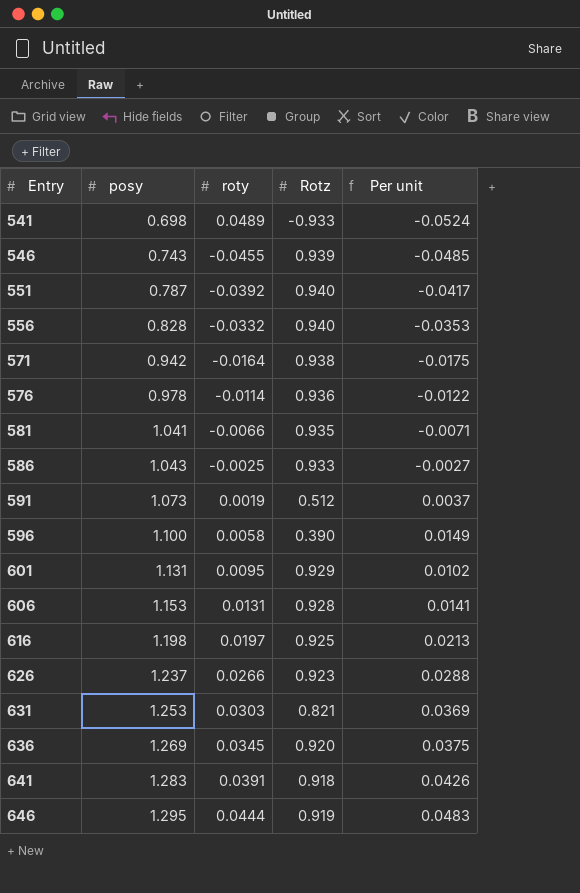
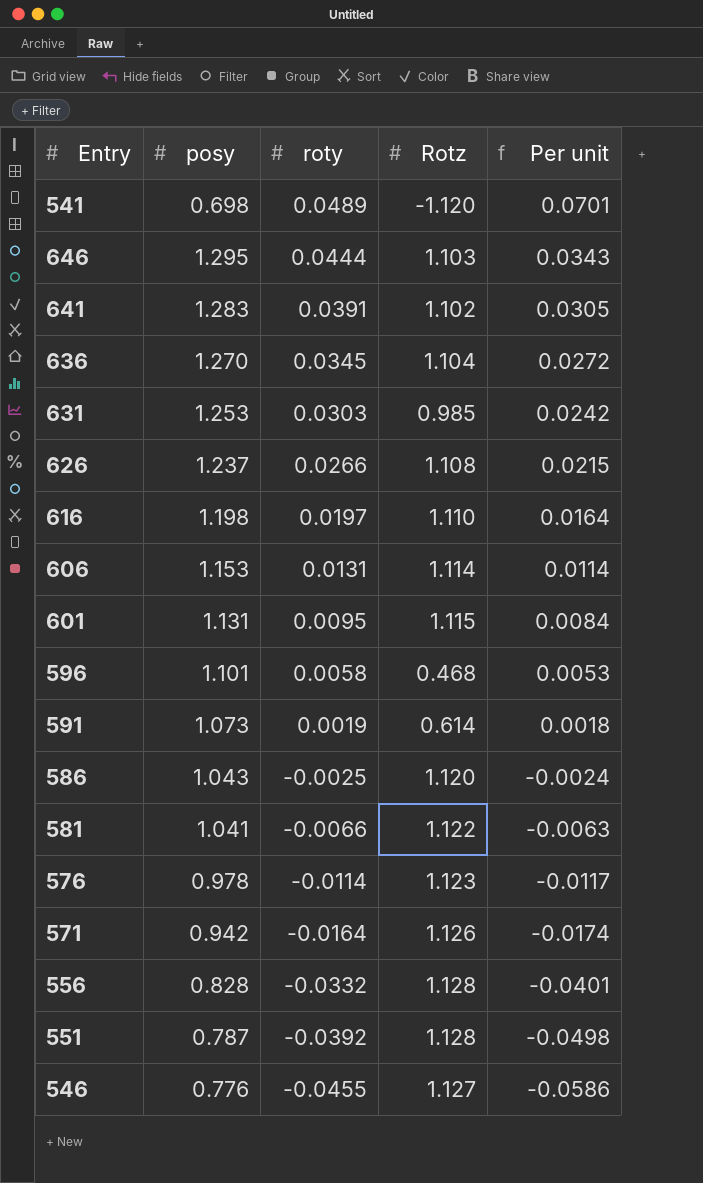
row order: Entry ascending -> roty descending
column Per unit | formula: [roty] / [Rotz] -> [roty] / [posy]
541 | Rotz: -0.933 -> -1.120
646 | Rotz: 0.919 -> 1.103
641 | Rotz: 0.918 -> 1.102
636 | posy: 1.269 -> 1.270
636 | Rotz: 0.920 -> 1.104
631 | Rotz: 0.821 -> 0.985
626 | Rotz: 0.923 -> 1.108
616 | Rotz: 0.925 -> 1.110
606 | Rotz: 0.928 -> 1.114
601 | Rotz: 0.929 -> 1.115
596 | posy: 1.100 -> 1.101
596 | Rotz: 0.390 -> 0.468
591 | Rotz: 0.512 -> 0.614
586 | Rotz: 0.933 -> 1.120
581 | Rotz: 0.935 -> 1.122
576 | Rotz: 0.936 -> 1.123
571 | Rotz: 0.938 -> 1.126
556 | Rotz: 0.940 -> 1.128
551 | Rotz: 0.940 -> 1.128
546 | posy: 0.743 -> 0.776
546 | Rotz: 0.939 -> 1.127

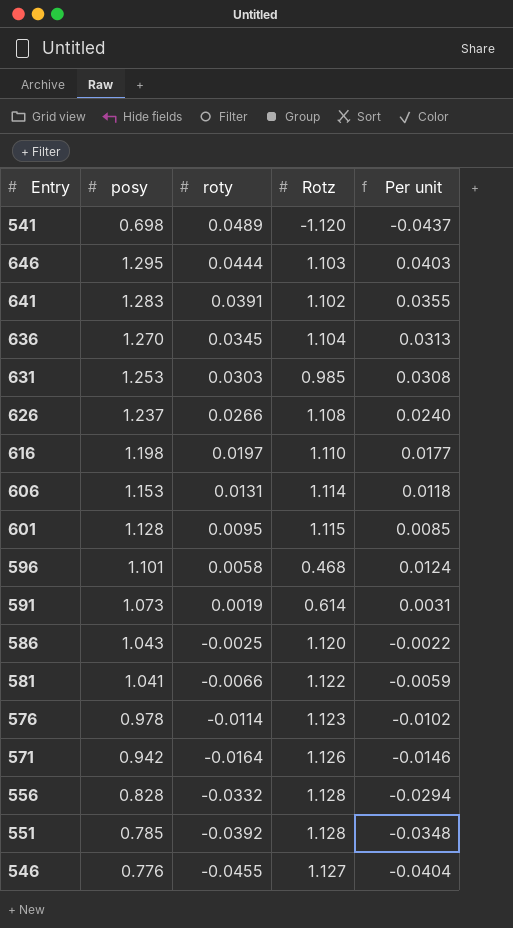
column Per unit | formula: [roty] / [posy] -> [roty] / [Rotz]
601 | posy: 1.131 -> 1.128
551 | posy: 0.787 -> 0.785

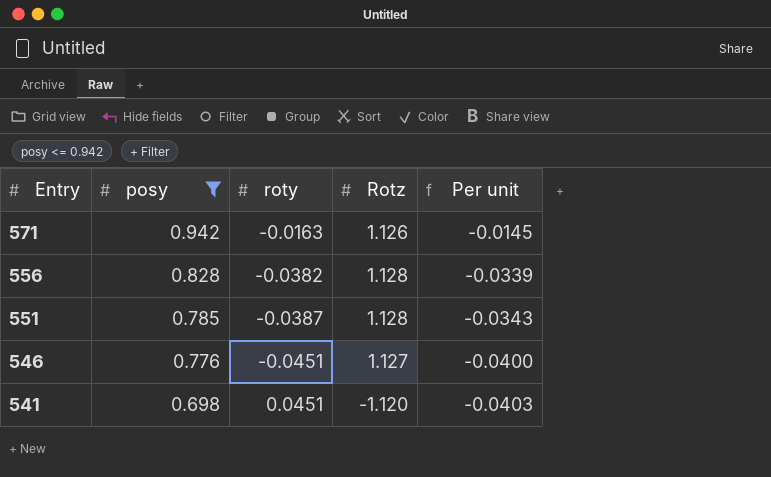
filter: none -> posy <= 0.942
row order: roty descending -> Entry descending
571 | roty: -0.0164 -> -0.0163
571 | Per unit: -0.0146 -> -0.0145
556 | roty: -0.0332 -> -0.0382
556 | Per unit: -0.0294 -> -0.0339
551 | roty: -0.0392 -> -0.0387
551 | Per unit: -0.0348 -> -0.0343
546 | roty: -0.0455 -> -0.0451
546 | Per unit: -0.0404 -> -0.0400
541 | roty: 0.0489 -> 0.0451
541 | Per unit: -0.0437 -> -0.0403

